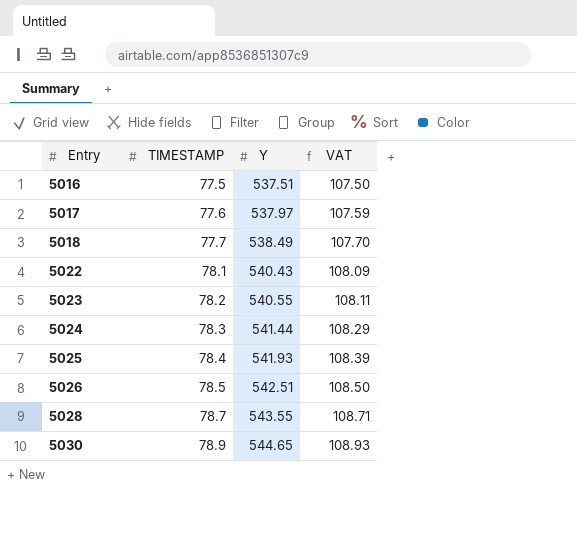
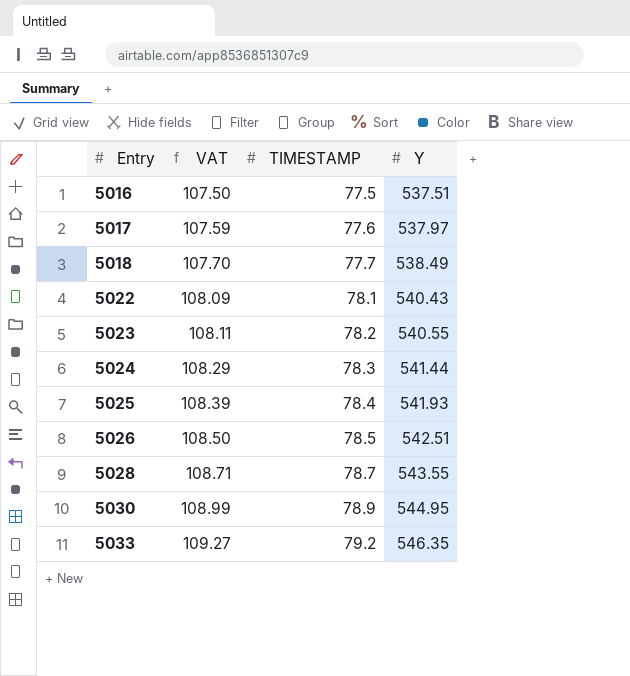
column VAT | position: 4 -> 2
5030 | VAT: 108.93 -> 108.99
5030 | Y: 544.65 -> 544.95
row 5033: none -> 109.27 | 79.2 | 546.35

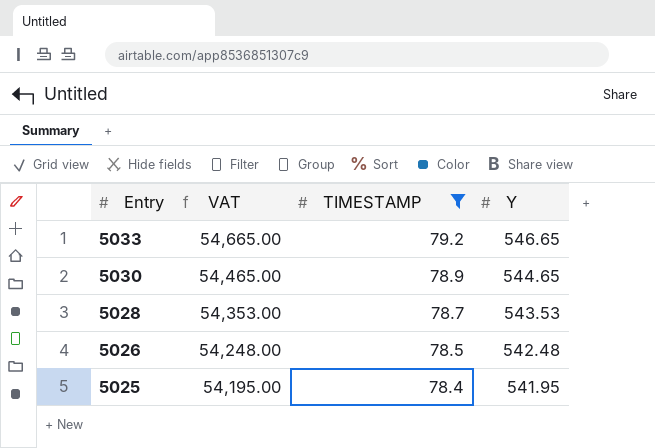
filter: none -> TIMESTAMP >= 78.4
row order: Entry ascending -> Entry descending
column VAT | formula: [Y] * 0.2 -> [Y] * 100
5033 | Y: 546.35 -> 546.65
5030 | Y: 544.95 -> 544.65
5028 | Y: 543.55 -> 543.53
5026 | Y: 542.51 -> 542.48
5025 | Y: 541.93 -> 541.95

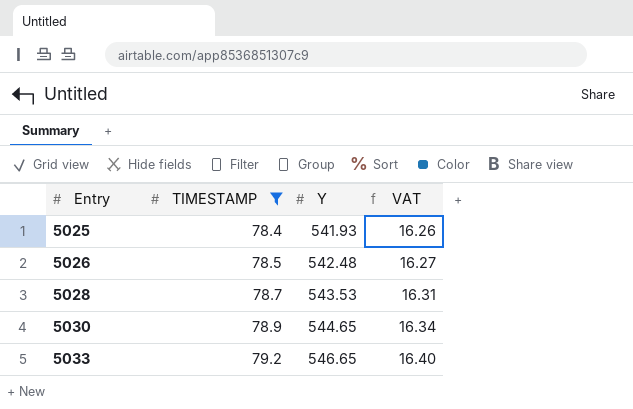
row order: Entry descending -> Entry ascending
column VAT | formula: [Y] * 100 -> [Y] * 0.03
column VAT | position: 2 -> 4
5025 | Y: 541.95 -> 541.93

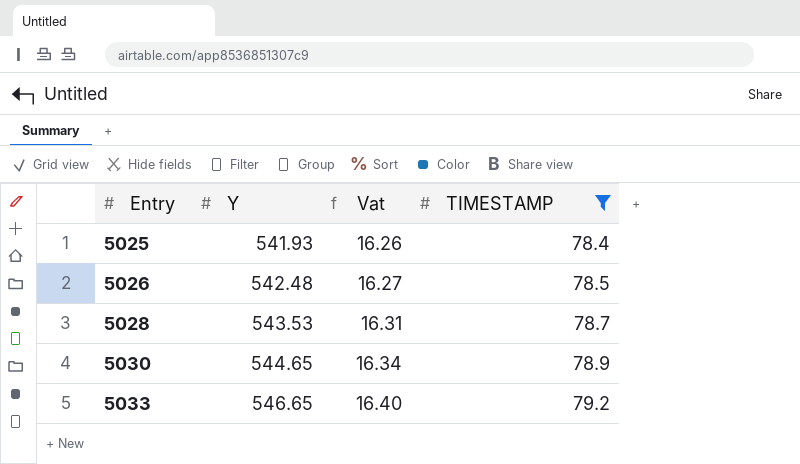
column name: VAT -> Vat
column TIMESTAMP | position: 2 -> 4

